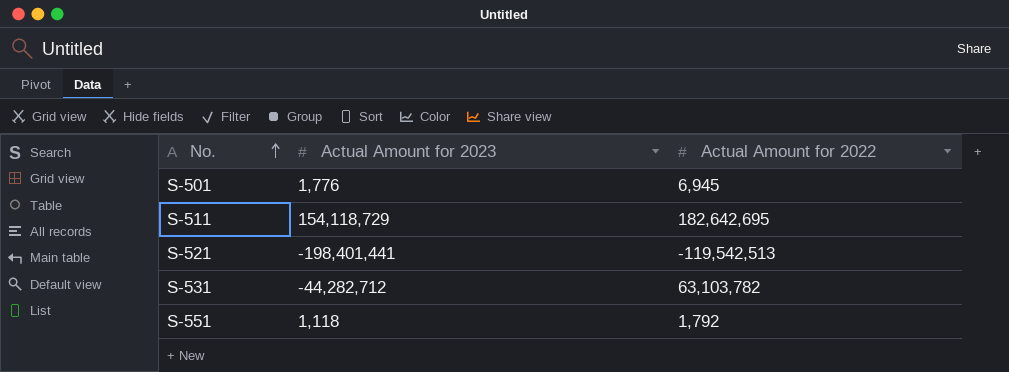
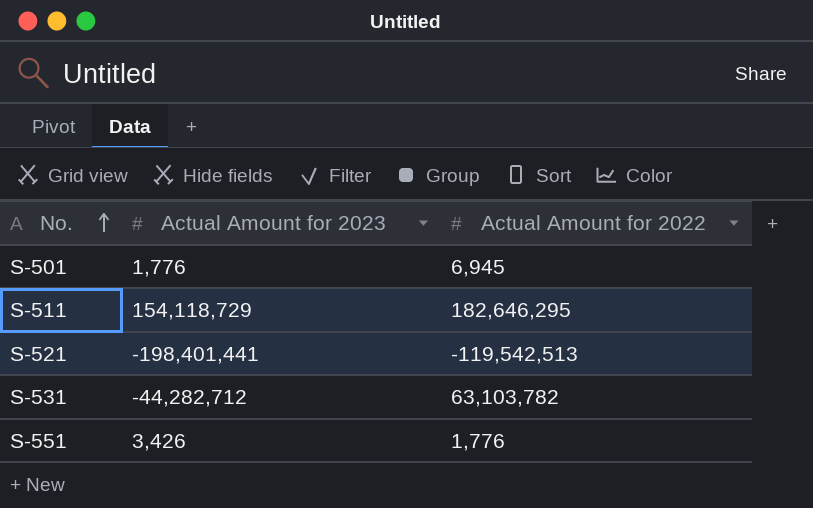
S-511 | Actual Amount for 2022: 182,642,695 -> 182,646,295
S-551 | Actual Amount for 2023: 1,118 -> 3,426
S-551 | Actual Amount for 2022: 1,792 -> 1,776

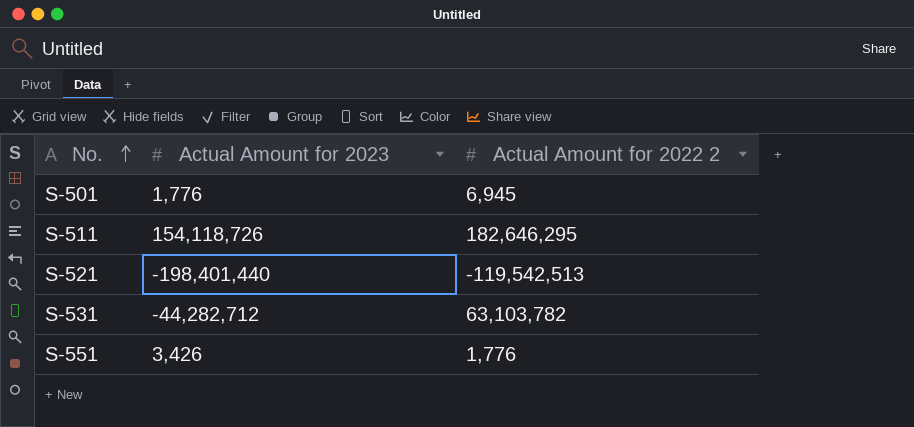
column name: Actual Amount for 2022 -> Actual Amount for 2022 2
S-511 | Actual Amount for 2023: 154,118,729 -> 154,118,726
S-521 | Actual Amount for 2023: -198,401,441 -> -198,401,440

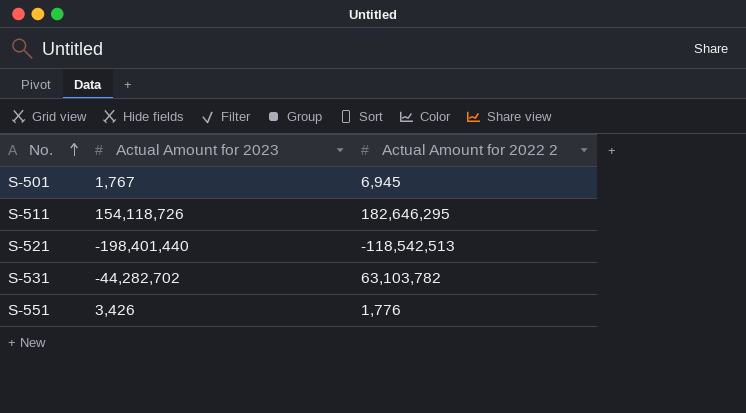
S-501 | Actual Amount for 2023: 1,776 -> 1,767
S-521 | Actual Amount for 2022 2: -119,542,513 -> -118,542,513
S-531 | Actual Amount for 2023: -44,282,712 -> -44,282,702

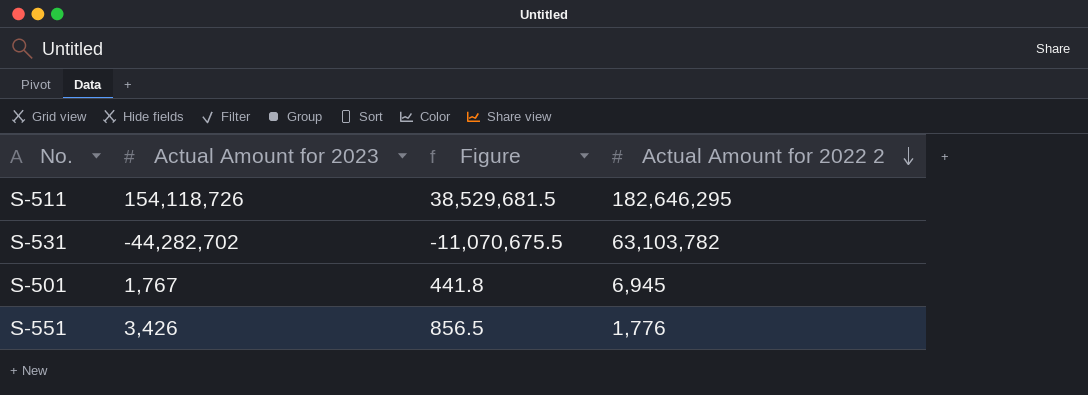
row order: No. ascending -> Actual Amount for 2022 2 descending
column Figure | formula: none -> [Actual Amount for 2023] * 0.25
row S-521: -198,401,440 | -118,542,513 -> none

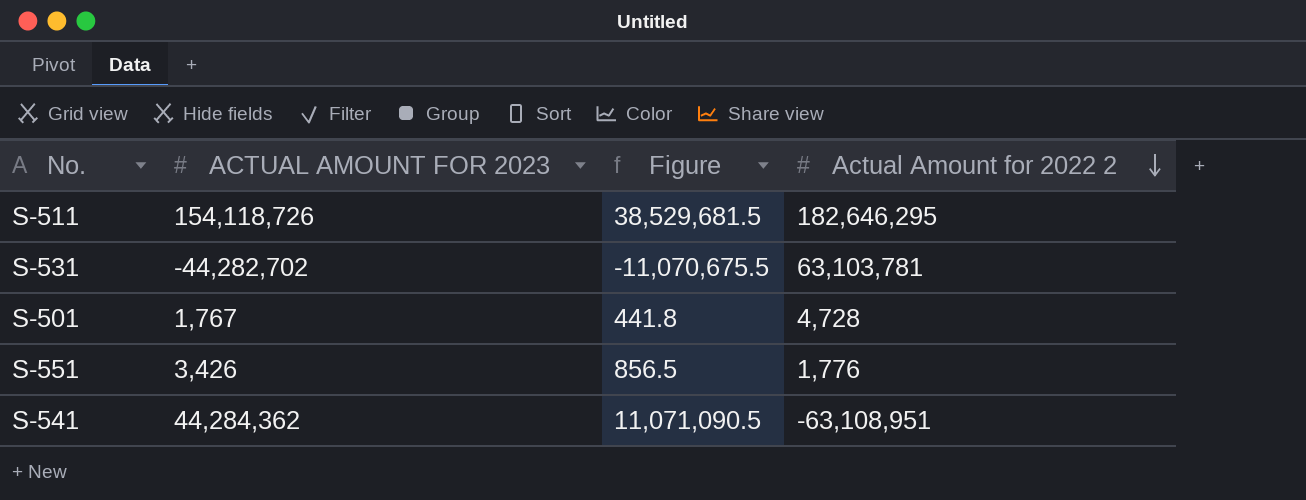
column name: Actual Amount for 2023 -> ACTUAL AMOUNT FOR 2023
S-531 | Actual Amount for 2022 2: 63,103,782 -> 63,103,781
S-501 | Actual Amount for 2022 2: 6,945 -> 4,728
row S-541: none -> 44,284,362 | 11,071,090.5 | -63,108,951

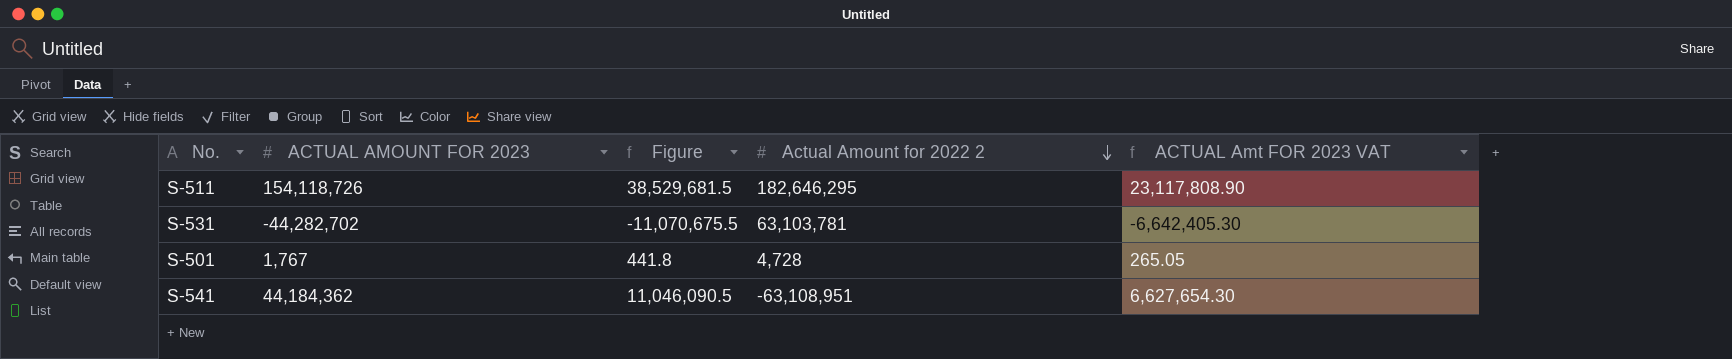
column ACTUAL Amt FOR 2023 VAT | formula: none -> [ACTUAL AMOUNT FOR 2023] * 0.15
row S-551: 3,426 | 856.5 | 1,776 -> none
S-541 | ACTUAL AMOUNT FOR 2023: 44,284,362 -> 44,184,362
S-541 | Figure: 11,071,090.5 -> 11,046,090.5

